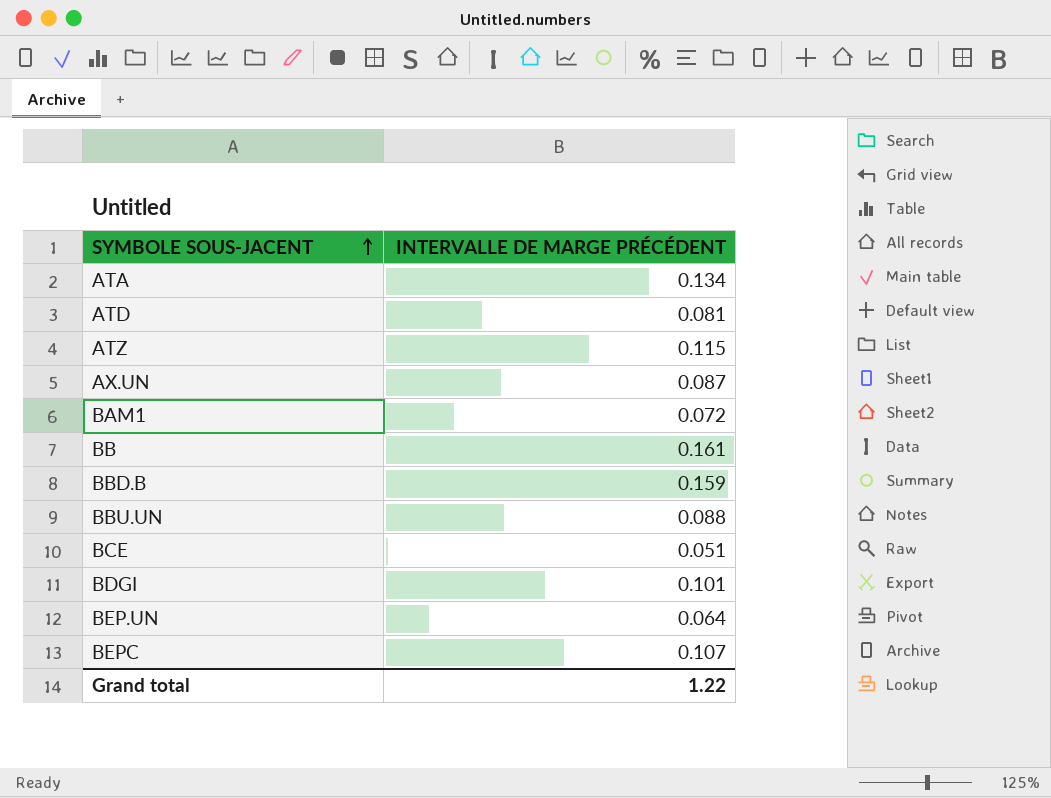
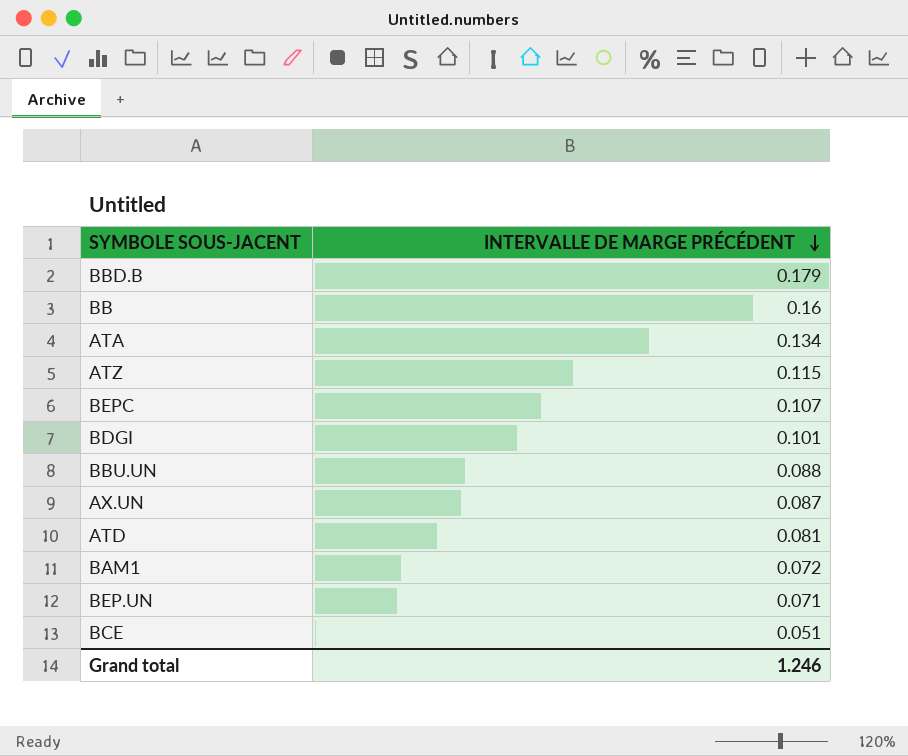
row order: SYMBOLE SOUS-JACENT ascending -> INTERVALLE DE MARGE PRÉCÉDENT descending
BBD.B | INTERVALLE DE MARGE PRÉCÉDENT: 0.159 -> 0.179
BB | INTERVALLE DE MARGE PRÉCÉDENT: 0.161 -> 0.16
BEP.UN | INTERVALLE DE MARGE PRÉCÉDENT: 0.064 -> 0.071
Grand total | INTERVALLE DE MARGE PRÉCÉDENT: 1.22 -> 1.246

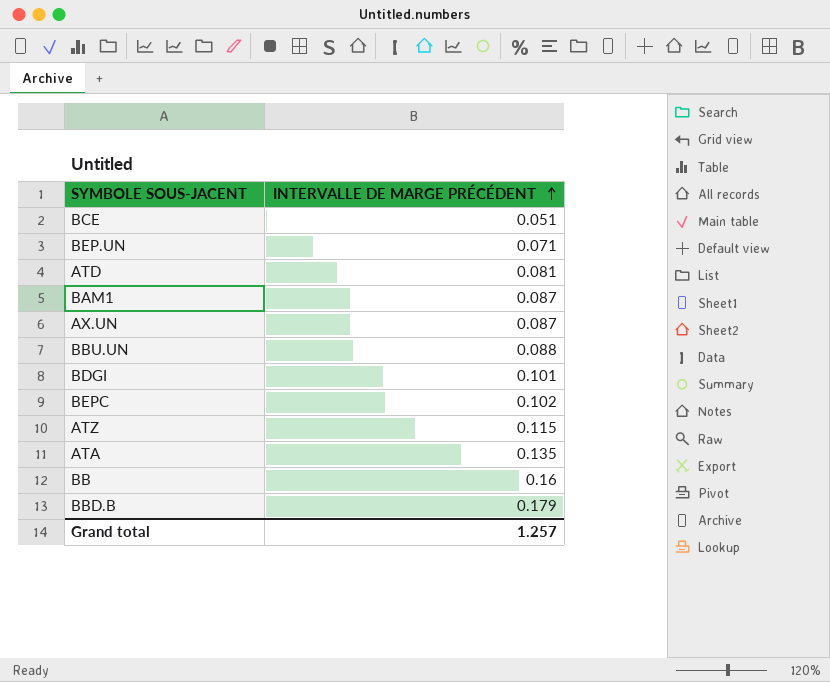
row order: INTERVALLE DE MARGE PRÉCÉDENT descending -> INTERVALLE DE MARGE PRÉCÉDENT ascending
BAM1 | INTERVALLE DE MARGE PRÉCÉDENT: 0.072 -> 0.087
BEPC | INTERVALLE DE MARGE PRÉCÉDENT: 0.107 -> 0.102
ATA | INTERVALLE DE MARGE PRÉCÉDENT: 0.134 -> 0.135
Grand total | INTERVALLE DE MARGE PRÉCÉDENT: 1.246 -> 1.257

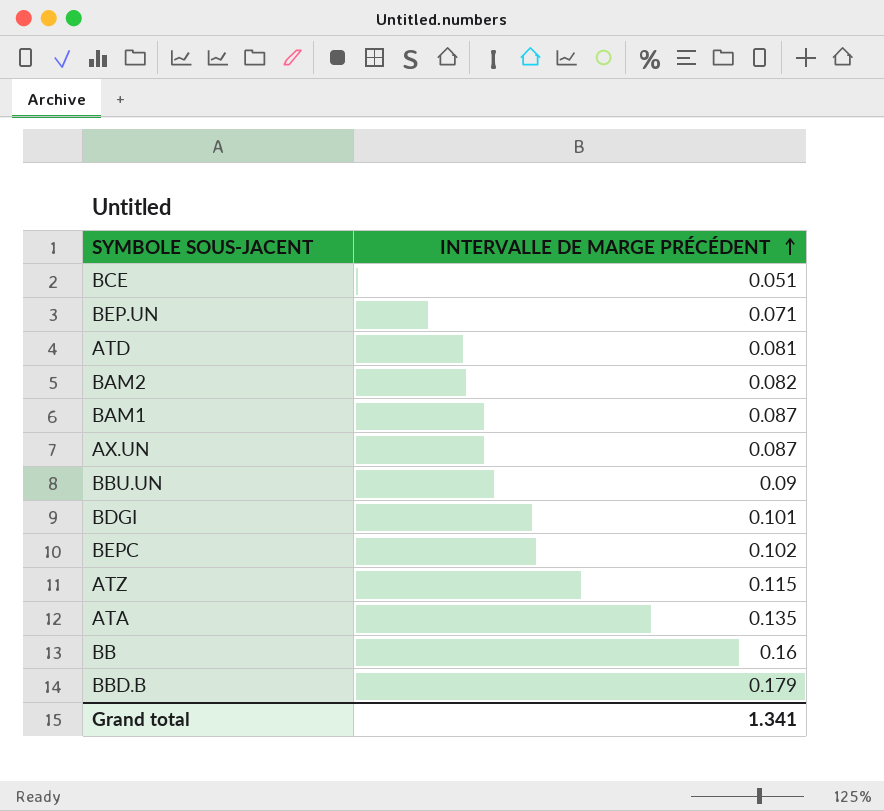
row BAM2: none -> 0.082
BBU.UN | INTERVALLE DE MARGE PRÉCÉDENT: 0.088 -> 0.09
Grand total | INTERVALLE DE MARGE PRÉCÉDENT: 1.257 -> 1.341

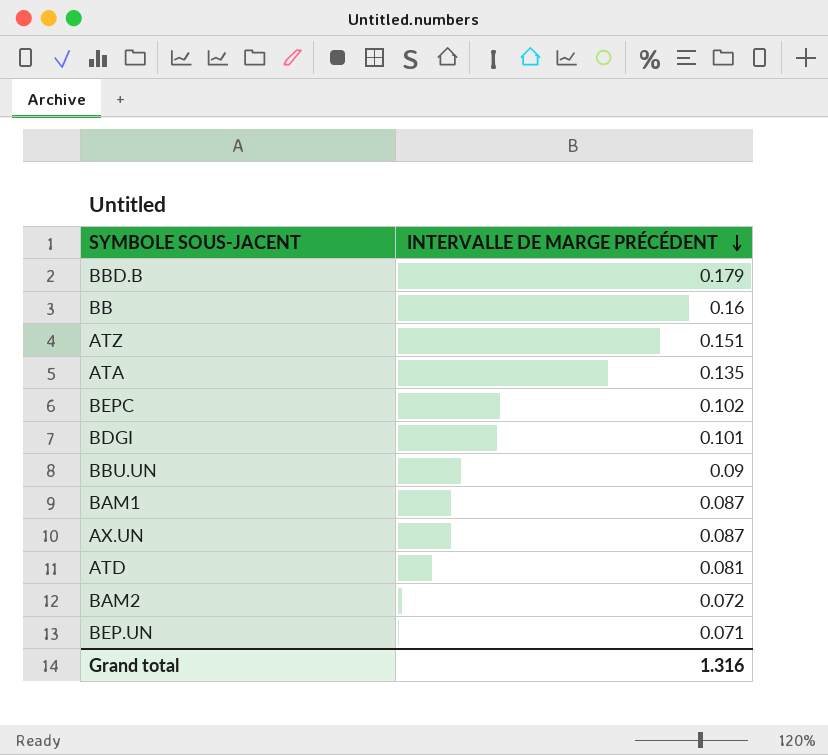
row order: INTERVALLE DE MARGE PRÉCÉDENT ascending -> INTERVALLE DE MARGE PRÉCÉDENT descending
row BCE: 0.051 -> none
ATZ | INTERVALLE DE MARGE PRÉCÉDENT: 0.115 -> 0.151
BAM2 | INTERVALLE DE MARGE PRÉCÉDENT: 0.082 -> 0.072
Grand total | INTERVALLE DE MARGE PRÉCÉDENT: 1.341 -> 1.316

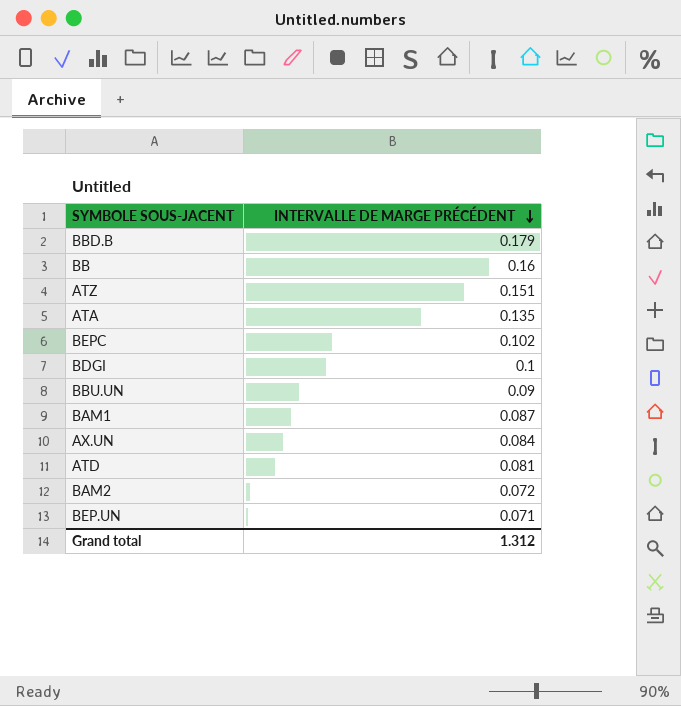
BDGI | INTERVALLE DE MARGE PRÉCÉDENT: 0.101 -> 0.1
AX.UN | INTERVALLE DE MARGE PRÉCÉDENT: 0.087 -> 0.084
Grand total | INTERVALLE DE MARGE PRÉCÉDENT: 1.316 -> 1.312

